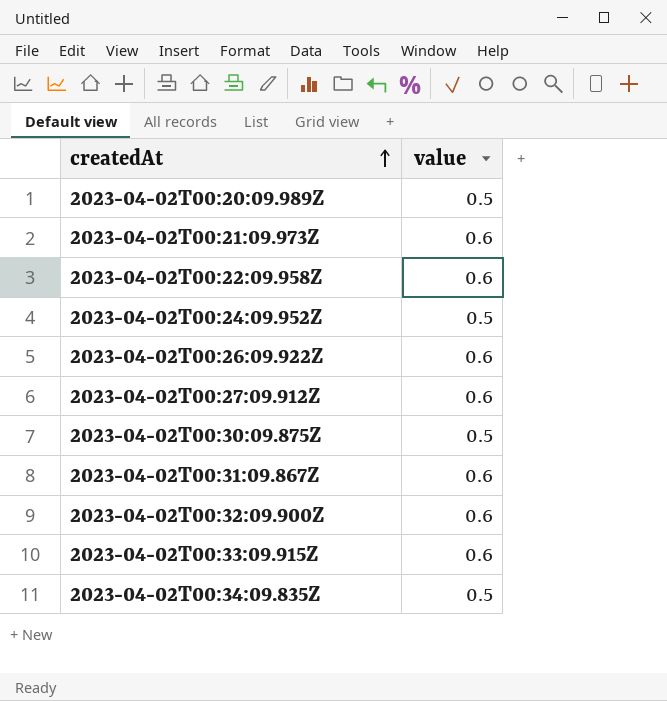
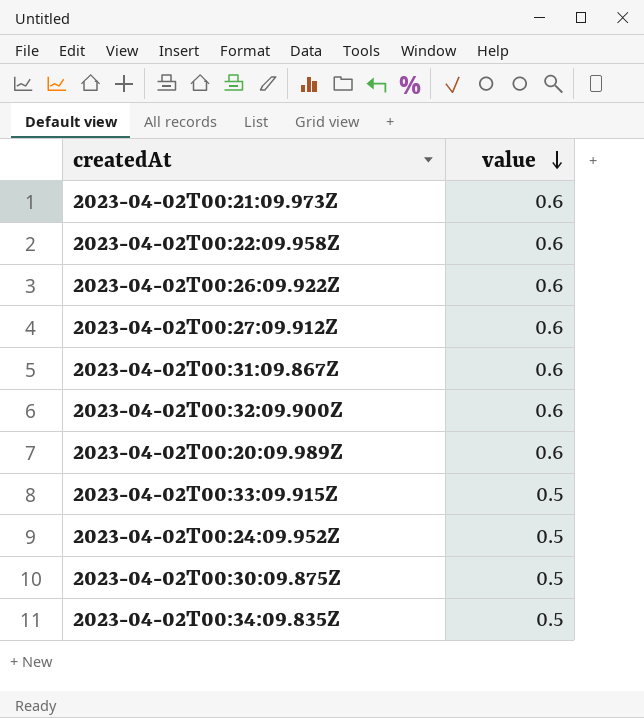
row order: createdAt ascending -> value descending
2023-04-02T00:20:09.989Z | value: 0.5 -> 0.6
2023-04-02T00:33:09.915Z | value: 0.6 -> 0.5

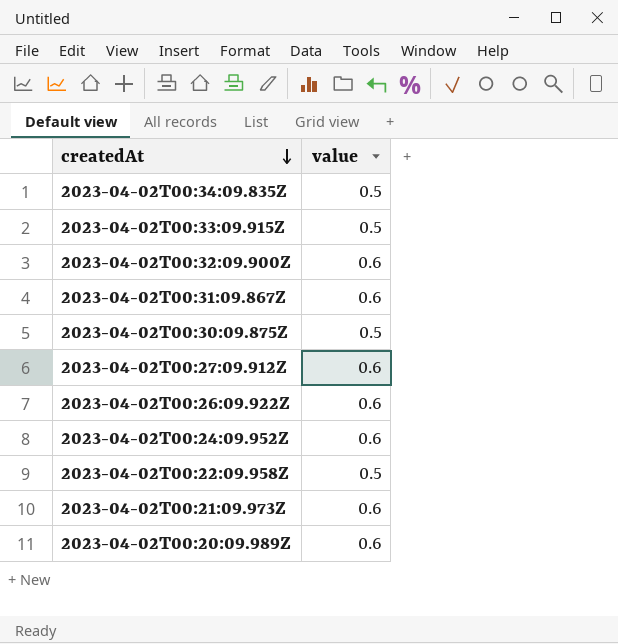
row order: value descending -> createdAt descending
2023-04-02T00:24:09.952Z | value: 0.5 -> 0.6
2023-04-02T00:22:09.958Z | value: 0.6 -> 0.5

